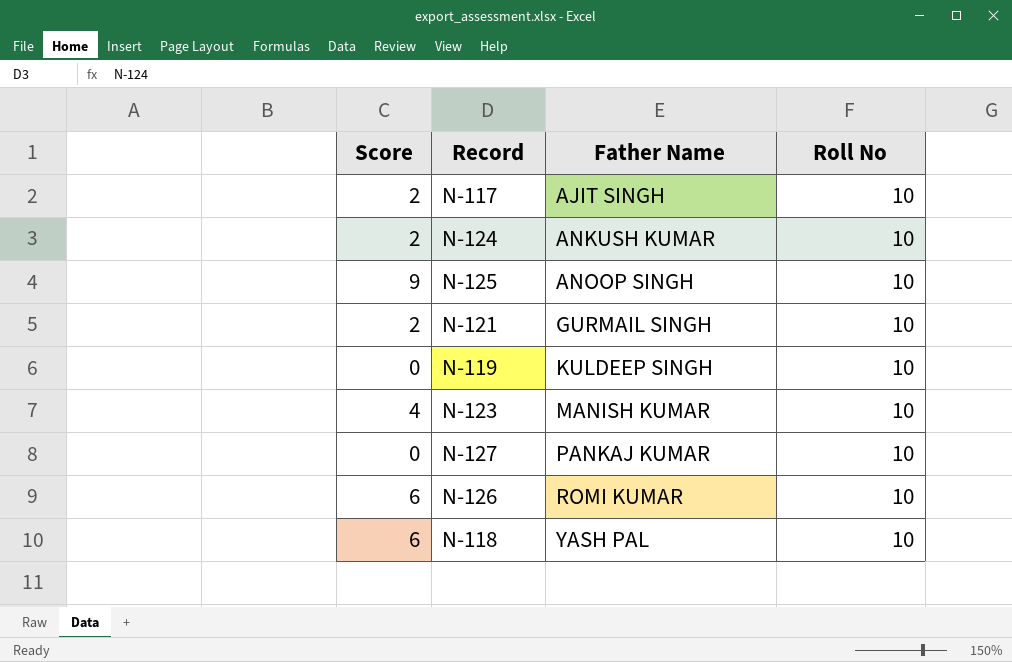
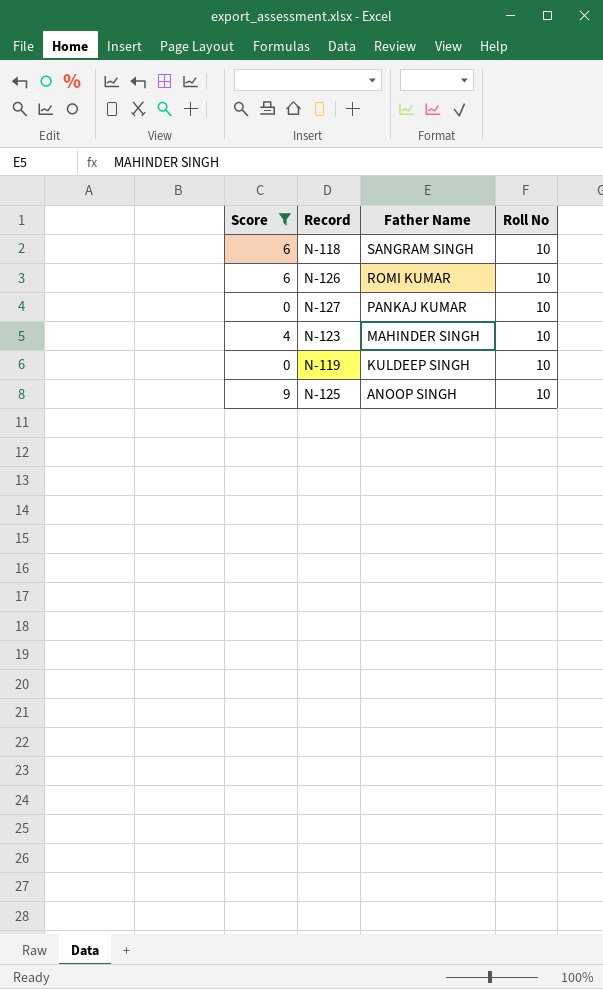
filter: none -> Score != 2
row order: Father Name ascending -> Father Name descending
N-118 | Father Name: YASH PAL -> SANGRAM SINGH
N-123 | Father Name: MANISH KUMAR -> MAHINDER SINGH

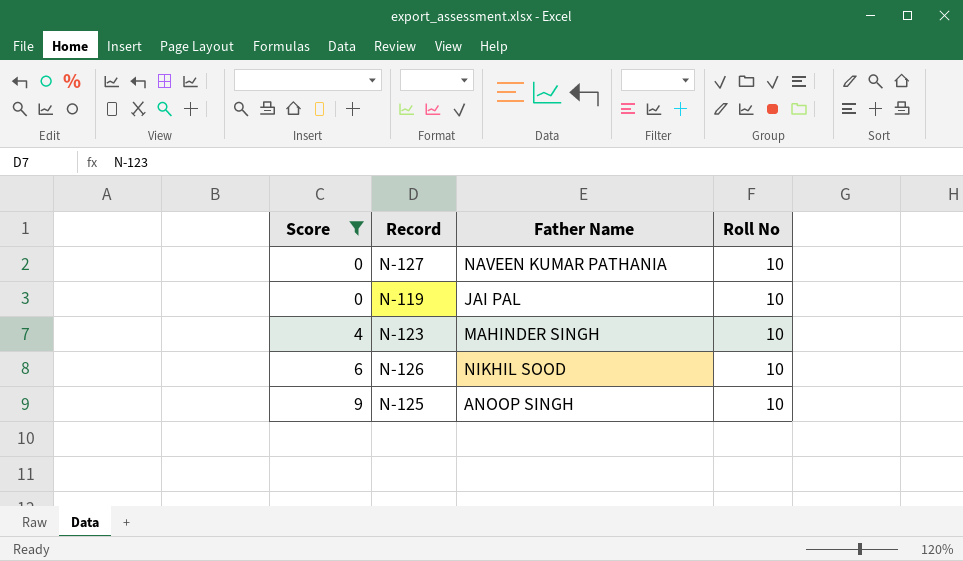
row order: Father Name descending -> Score ascending
row N-118: 6 | SANGRAM SINGH | 10 -> none
N-127 | Father Name: PANKAJ KUMAR -> NAVEEN KUMAR PATHANIA
N-119 | Father Name: KULDEEP SINGH -> JAI PAL
N-126 | Father Name: ROMI KUMAR -> NIKHIL SOOD

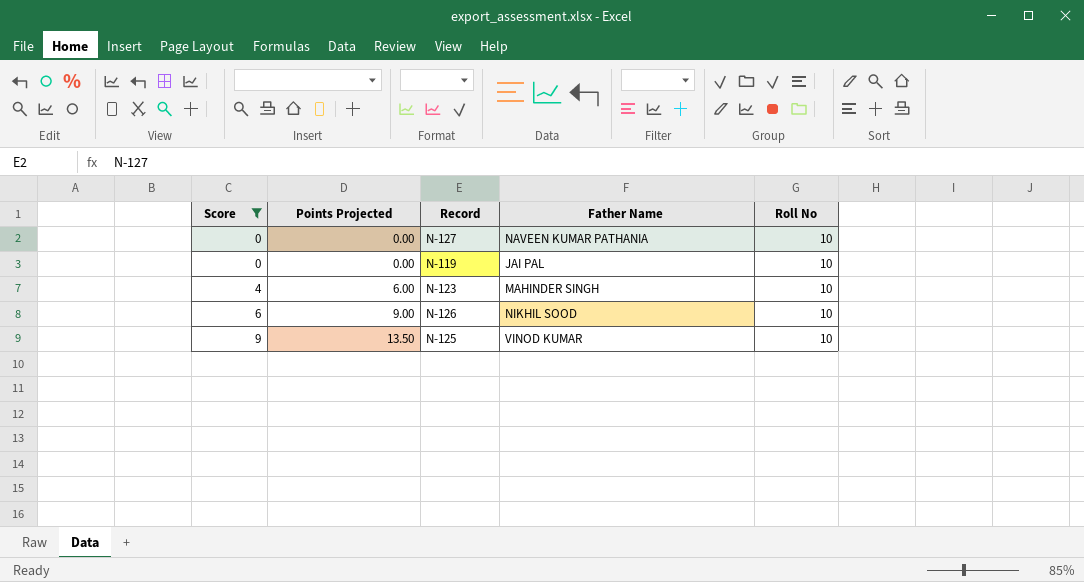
column Points Projected | formula: none -> [Score] * 1.5
N-125 | Father Name: ANOOP SINGH -> VINOD KUMAR

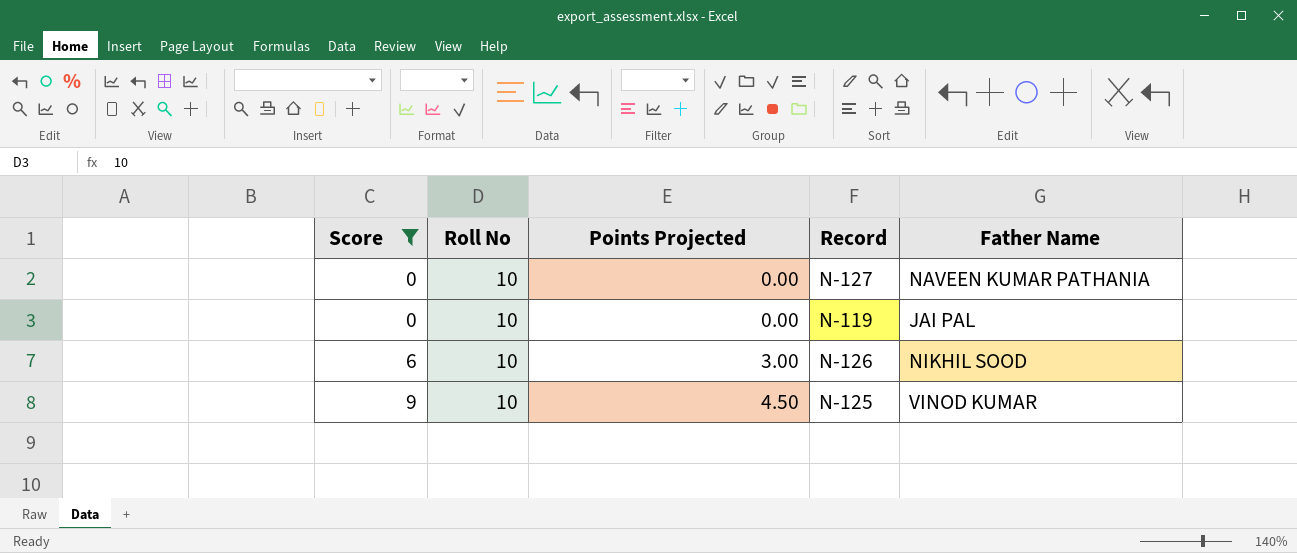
column Roll No | position: 5 -> 2
column Points Projected | formula: [Score] * 1.5 -> [Score] * 0.5
row N-123: 4 | 6.00 | MAHINDER SINGH | 10 -> none

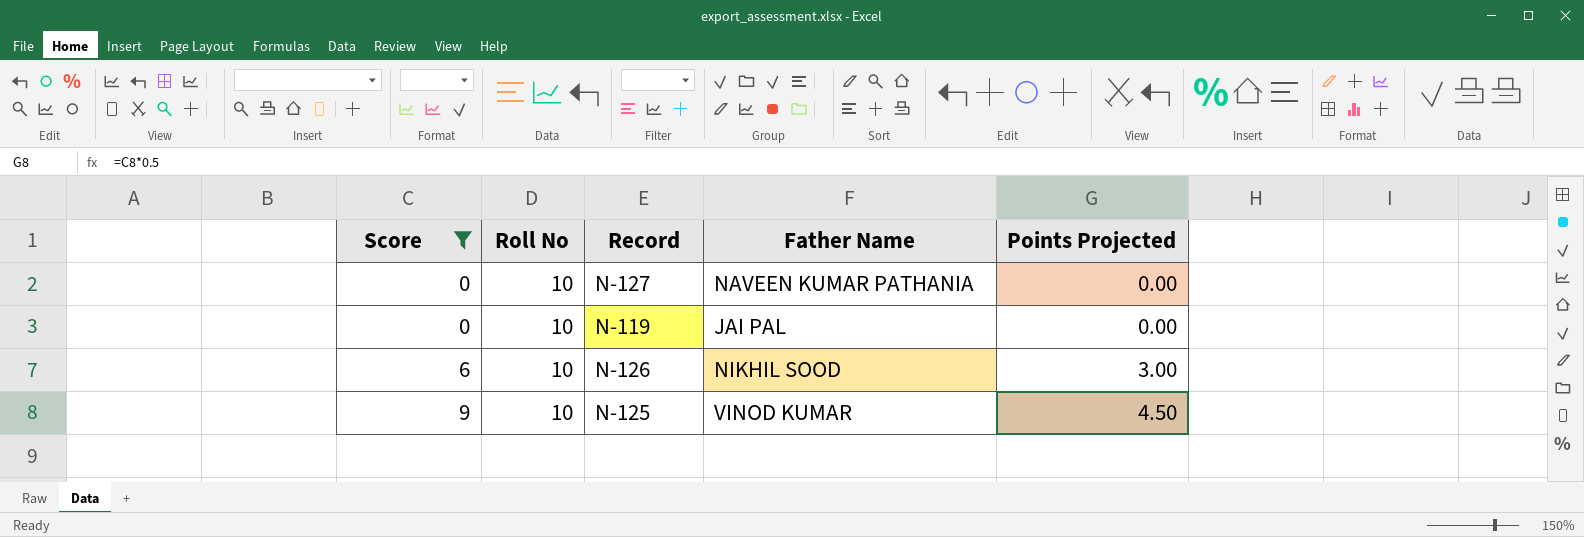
column Points Projected | position: 3 -> 5

